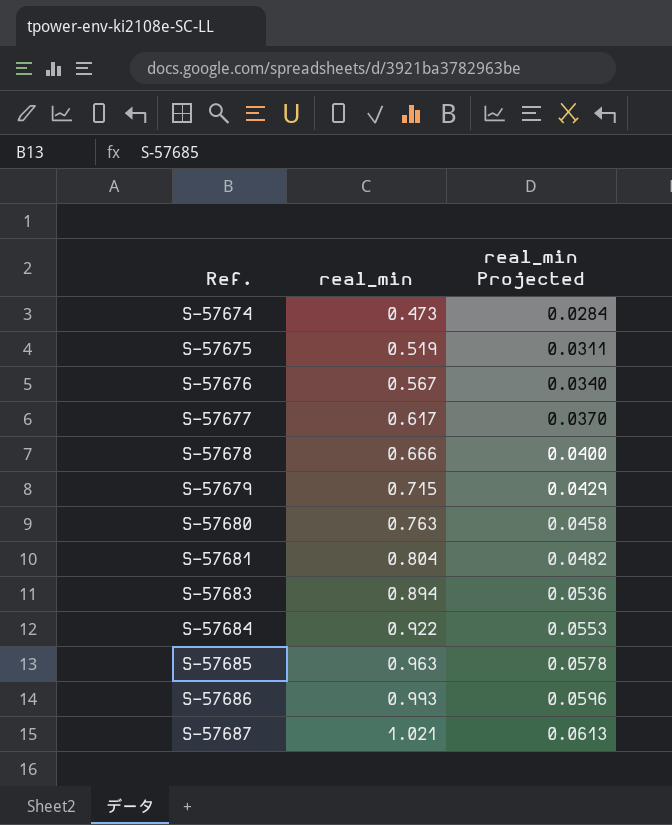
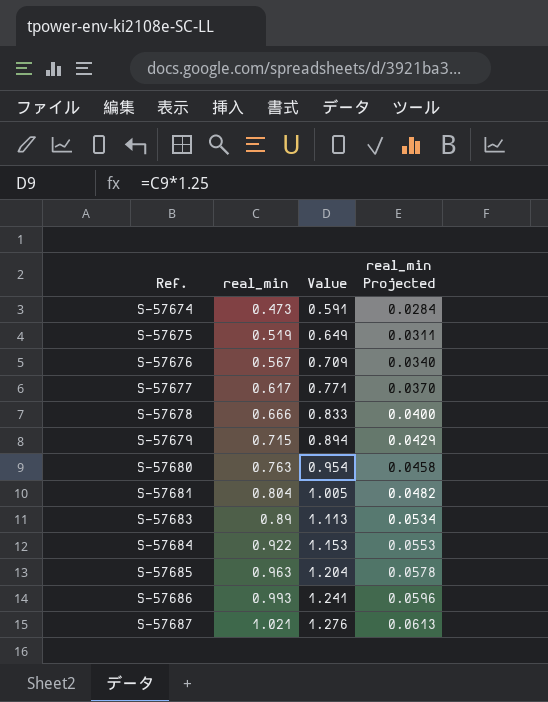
column Value | formula: none -> [real_min] * 1.25
S-57683 | real_min: 0.894 -> 0.89
S-57683 | real_min Projected: 0.0536 -> 0.0534

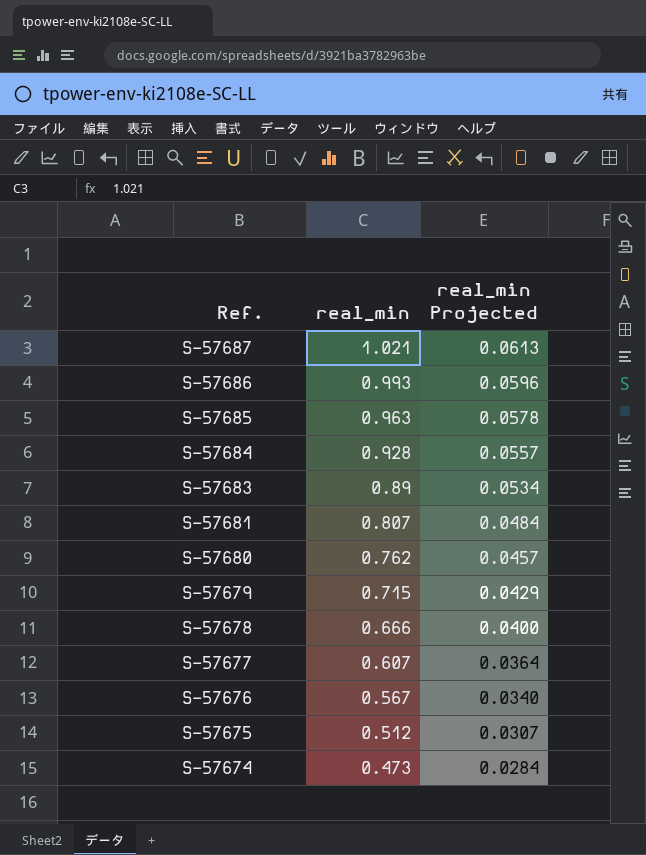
row order: Ref. ascending -> Ref. descending
column Value | formula: [real_min] * 1.25 -> none
S-57684 | real_min: 0.922 -> 0.928
S-57684 | real_min Projected: 0.0553 -> 0.0557
S-57681 | real_min: 0.804 -> 0.807
S-57681 | real_min Projected: 0.0482 -> 0.0484
S-57680 | real_min: 0.763 -> 0.762
S-57680 | real_min Projected: 0.0458 -> 0.0457
S-57677 | real_min: 0.617 -> 0.607
S-57677 | real_min Projected: 0.0370 -> 0.0364
S-57675 | real_min: 0.519 -> 0.512
S-57675 | real_min Projected: 0.0311 -> 0.0307

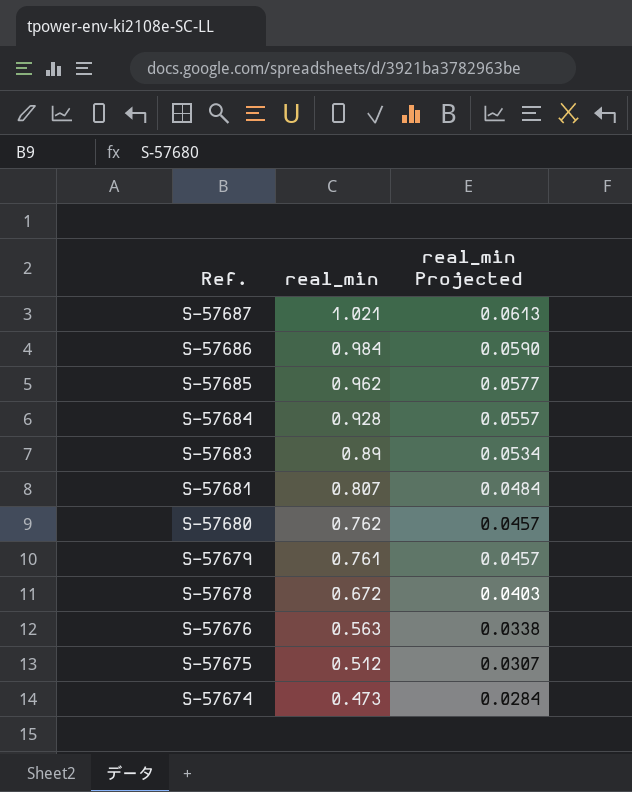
row S-57677: 0.607 | 0.0364 -> none
S-57686 | real_min: 0.993 -> 0.984
S-57686 | real_min Projected: 0.0596 -> 0.0590
S-57685 | real_min: 0.963 -> 0.962
S-57685 | real_min Projected: 0.0578 -> 0.0577
S-57679 | real_min: 0.715 -> 0.761
S-57679 | real_min Projected: 0.0429 -> 0.0457
S-57678 | real_min: 0.666 -> 0.672
S-57678 | real_min Projected: 0.0400 -> 0.0403
S-57676 | real_min: 0.567 -> 0.563
S-57676 | real_min Projected: 0.0340 -> 0.0338

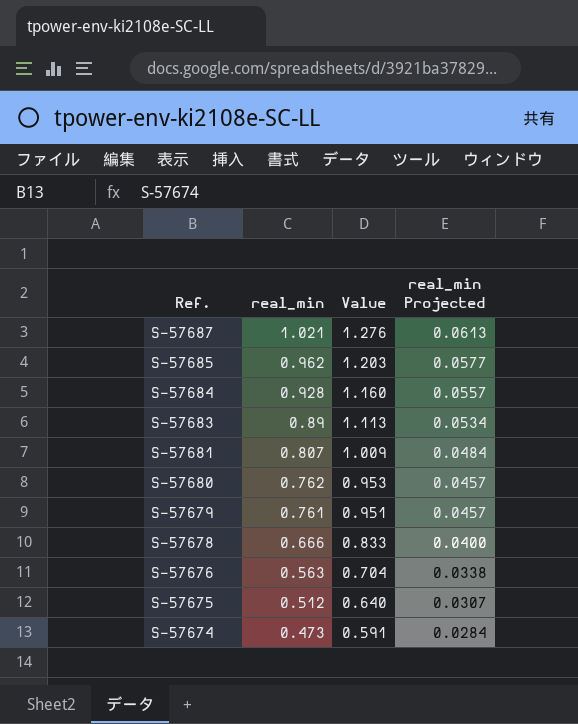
column Value | formula: none -> [real_min] * 1.25
row S-57686: 0.984 | 0.0590 -> none
S-57678 | real_min: 0.672 -> 0.666
S-57678 | real_min Projected: 0.0403 -> 0.0400

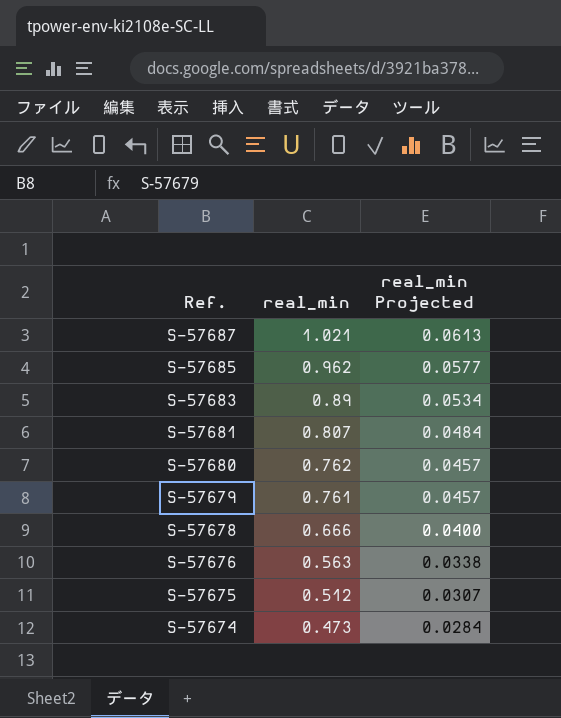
column Value | formula: [real_min] * 1.25 -> none
row S-57684: 0.928 | 1.160 | 0.0557 -> none

